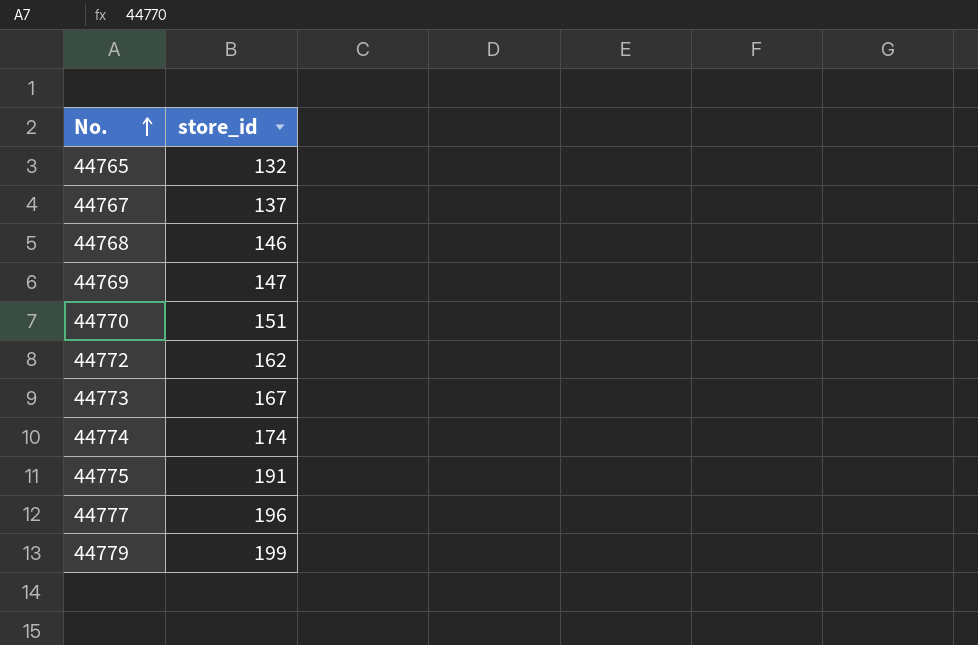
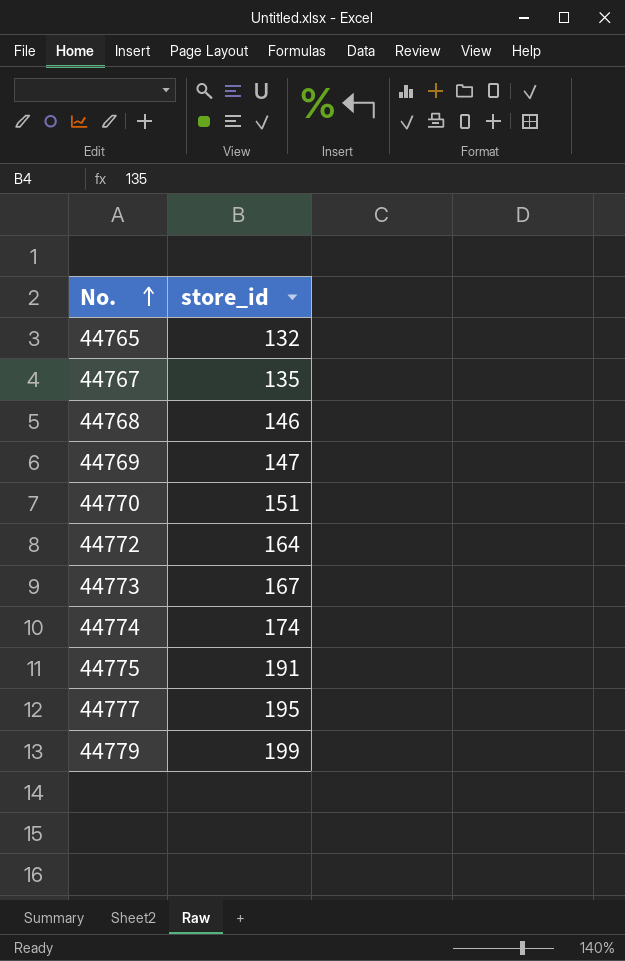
44767 | store_id: 137 -> 135
44772 | store_id: 162 -> 164
44777 | store_id: 196 -> 195

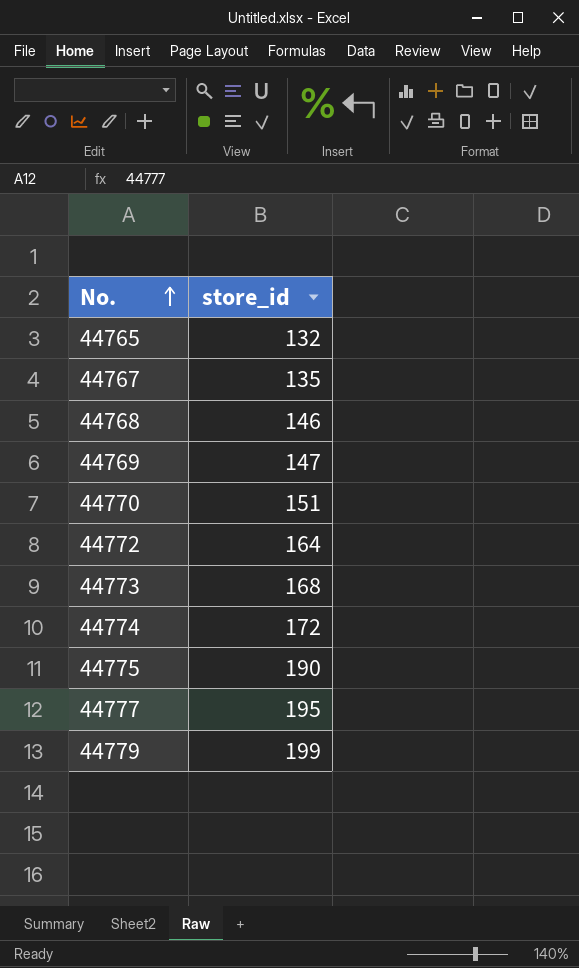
44773 | store_id: 167 -> 168
44774 | store_id: 174 -> 172
44775 | store_id: 191 -> 190

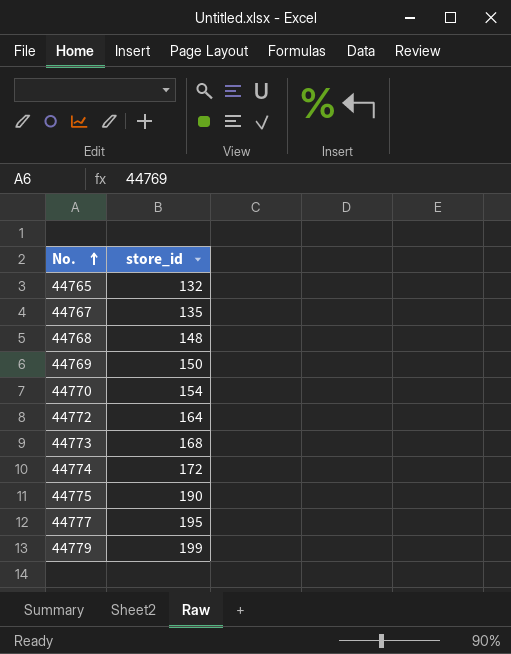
44768 | store_id: 146 -> 148
44769 | store_id: 147 -> 150
44770 | store_id: 151 -> 154

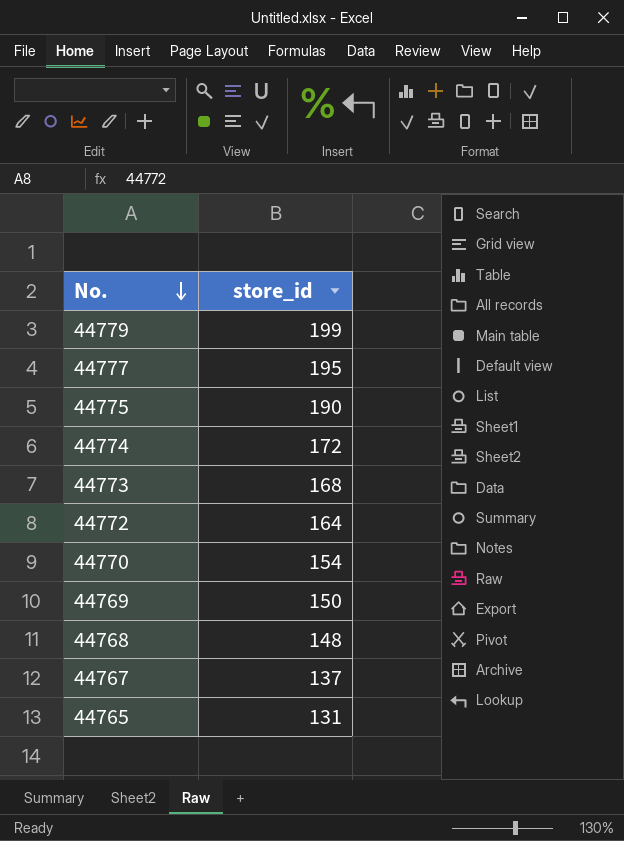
row order: No. ascending -> No. descending
44767 | store_id: 135 -> 137
44765 | store_id: 132 -> 131

